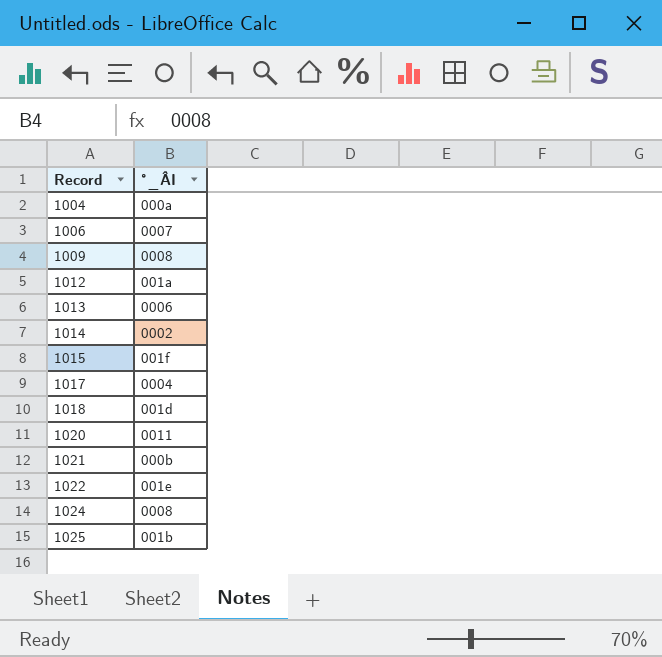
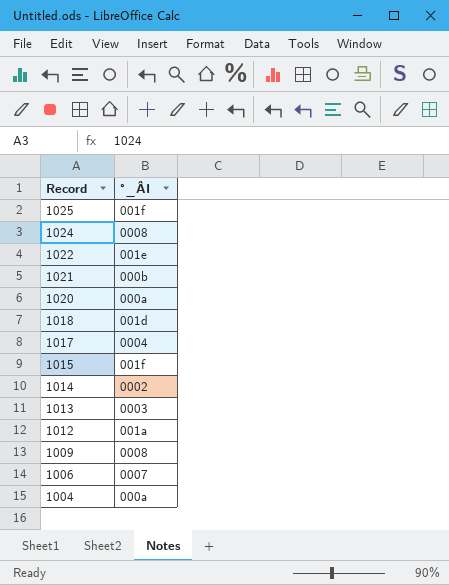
row order: Record ascending -> Record descending
1025 | °_ÂI: 001b -> 001f
1020 | °_ÂI: 0011 -> 000a
1013 | °_ÂI: 0006 -> 0003

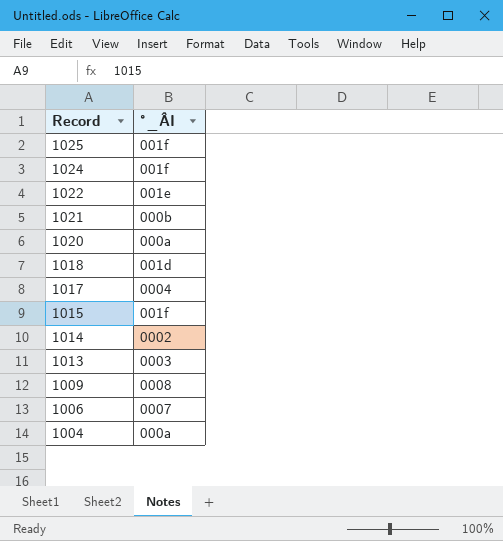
row 1012: 001a -> none
1024 | °_ÂI: 0008 -> 001f

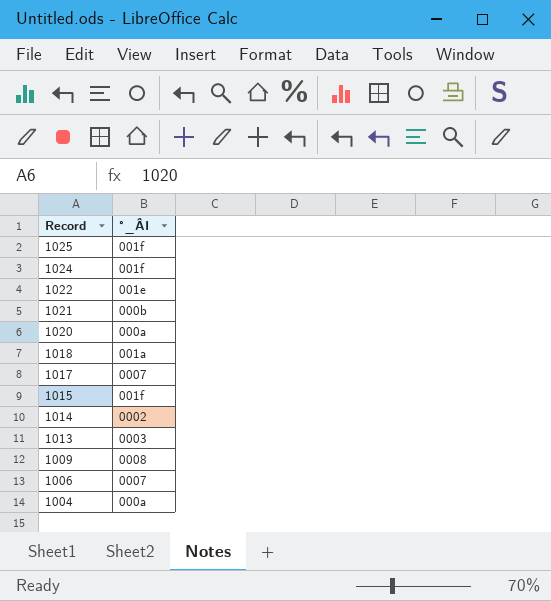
1018 | °_ÂI: 001d -> 001a
1017 | °_ÂI: 0004 -> 0007

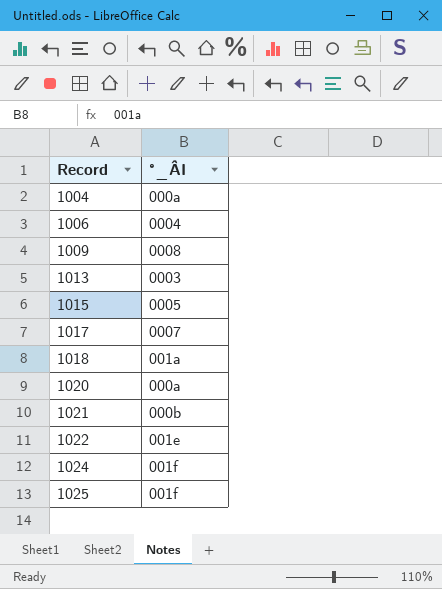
row order: Record descending -> Record ascending
row 1014: 0002 -> none
1006 | °_ÂI: 0007 -> 0004
1015 | °_ÂI: 001f -> 0005

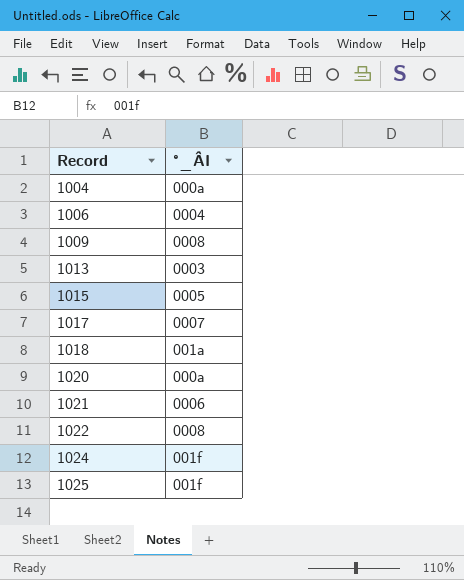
1021 | °_ÂI: 000b -> 0006
1022 | °_ÂI: 001e -> 0008

